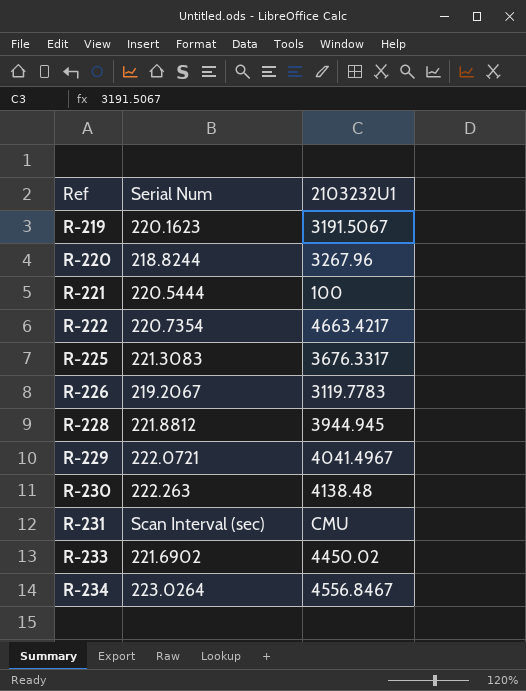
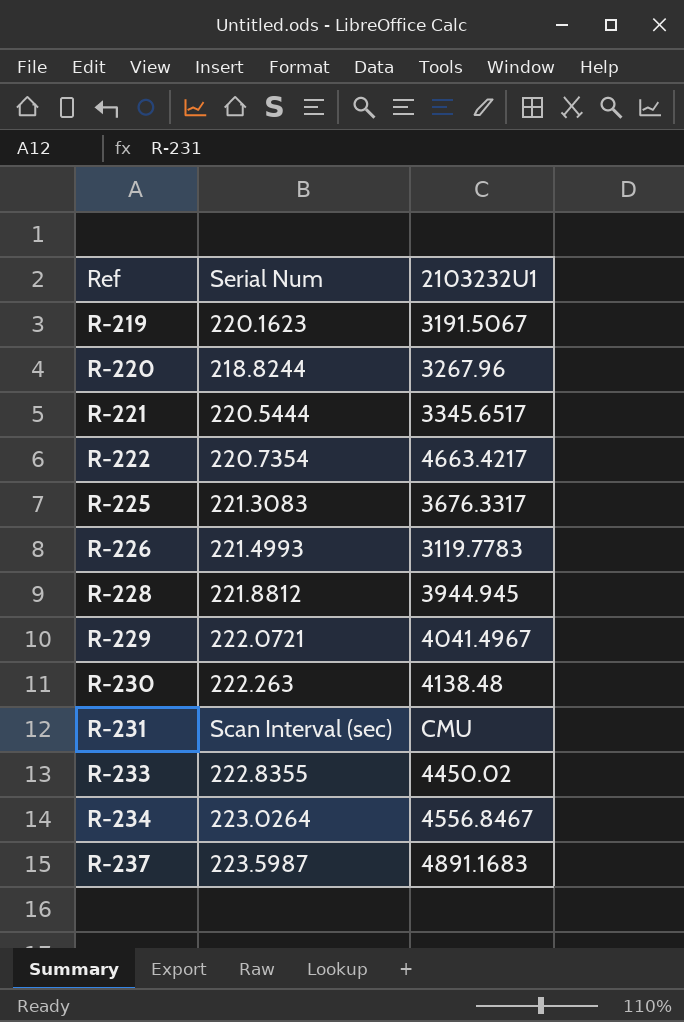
R-221 | 2103232U1: 100 -> 3345.6517
R-226 | Serial Num: 219.2067 -> 221.4993
R-233 | Serial Num: 221.6902 -> 222.8355
row R-237: none -> 223.5987 | 4891.1683

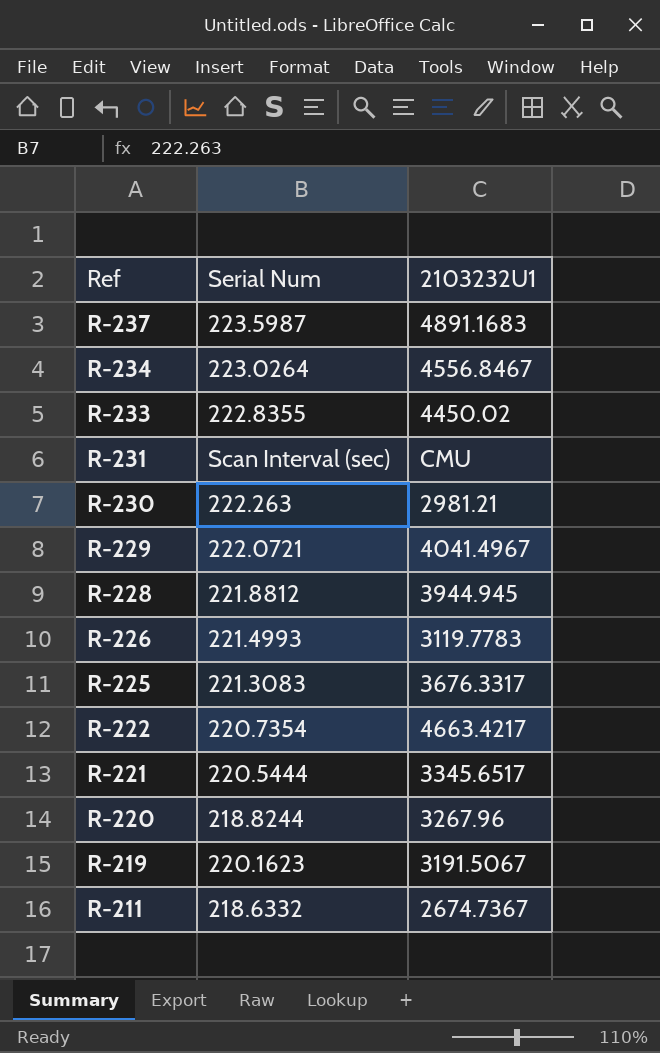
row order: Ref ascending -> Ref descending
R-230 | 2103232U1: 4138.48 -> 2981.21
row R-211: none -> 218.6332 | 2674.7367

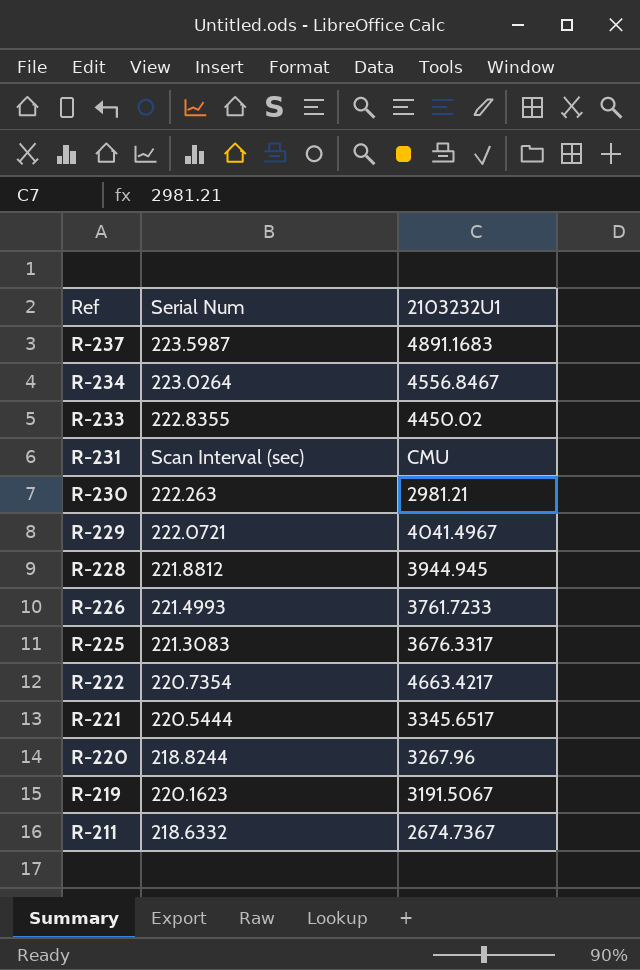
R-226 | 2103232U1: 3119.7783 -> 3761.7233

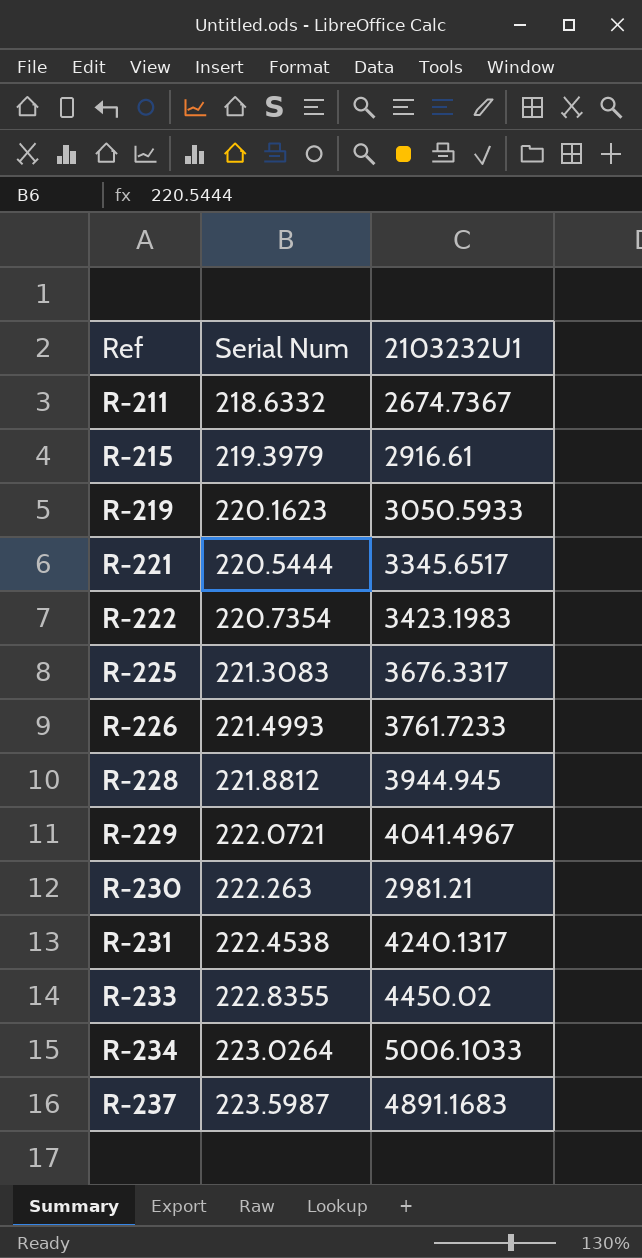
row order: Ref descending -> Ref ascending
row R-220: 218.8244 | 3267.96 -> none
row R-215: none -> 219.3979 | 2916.61
R-219 | 2103232U1: 3191.5067 -> 3050.5933
R-222 | 2103232U1: 4663.4217 -> 3423.1983
R-231 | Serial Num: Scan Interval (sec) -> 222.4538
R-231 | 2103232U1: CMU -> 4240.1317
R-234 | 2103232U1: 4556.8467 -> 5006.1033

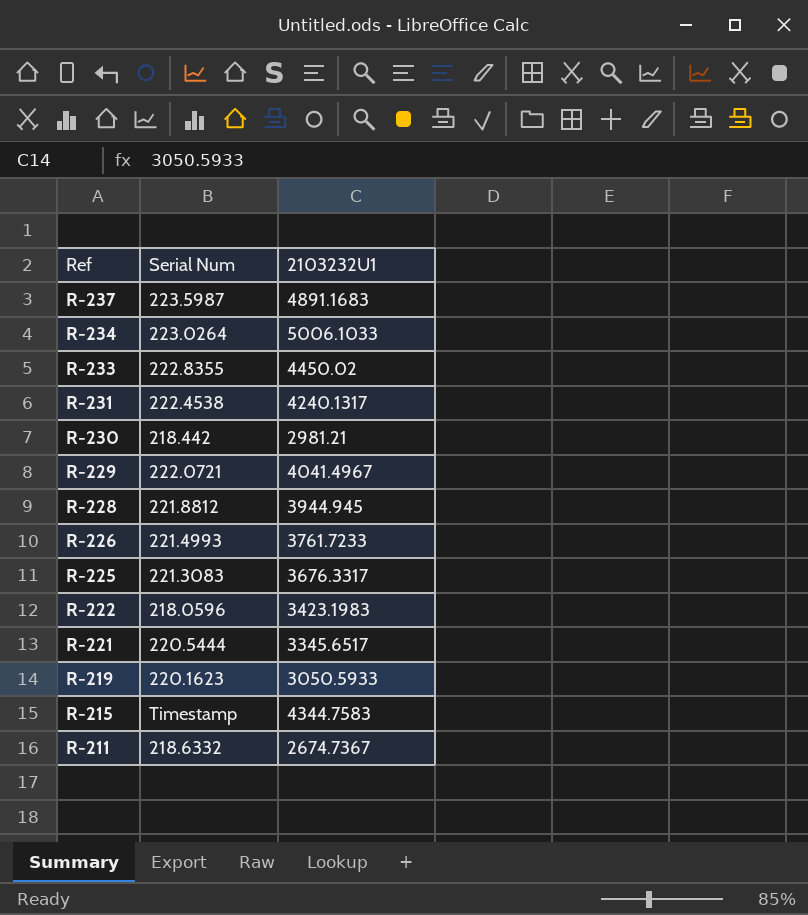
row order: Ref ascending -> Ref descending
R-230 | Serial Num: 222.263 -> 218.442
R-222 | Serial Num: 220.7354 -> 218.0596
R-215 | Serial Num: 219.3979 -> Timestamp
R-215 | 2103232U1: 2916.61 -> 4344.7583

